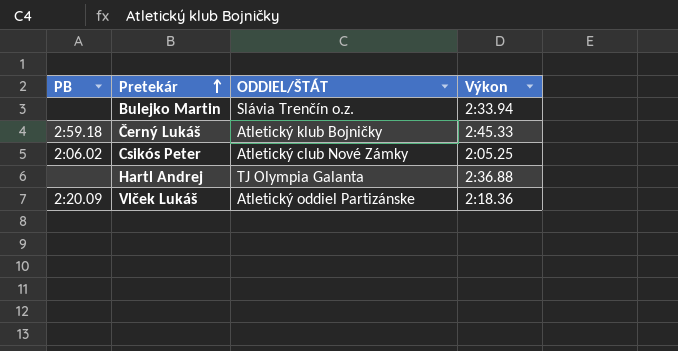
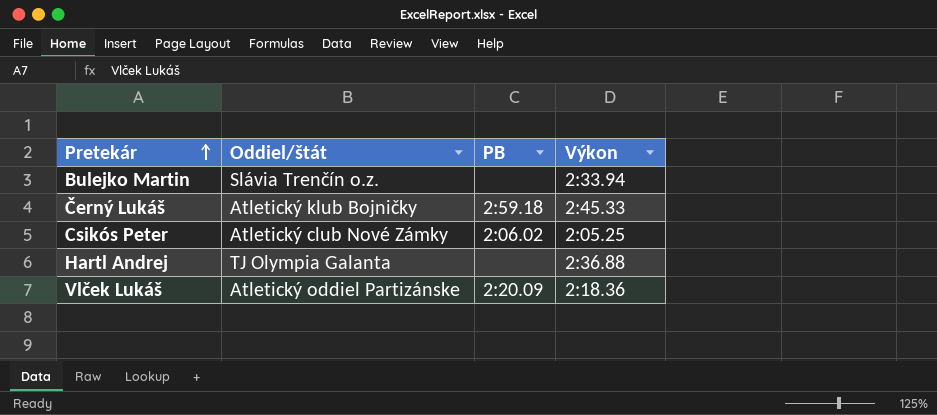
column name: ODDIEL/ŠTÁT -> Oddiel/štát
column PB | position: 1 -> 3

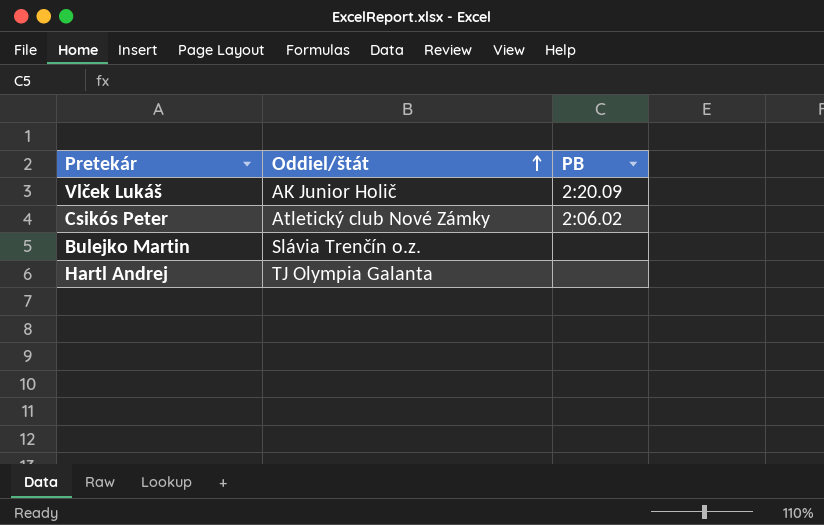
row order: Pretekár ascending -> Oddiel/štát ascending
column Výkon | position: 4 -> none
row Černý Lukáš: Atletický klub Bojničky | 2:59.18 | 2:45.33 -> none
Vlček Lukáš | Oddiel/štát: Atletický oddiel Partizánske -> AK Junior Holič

